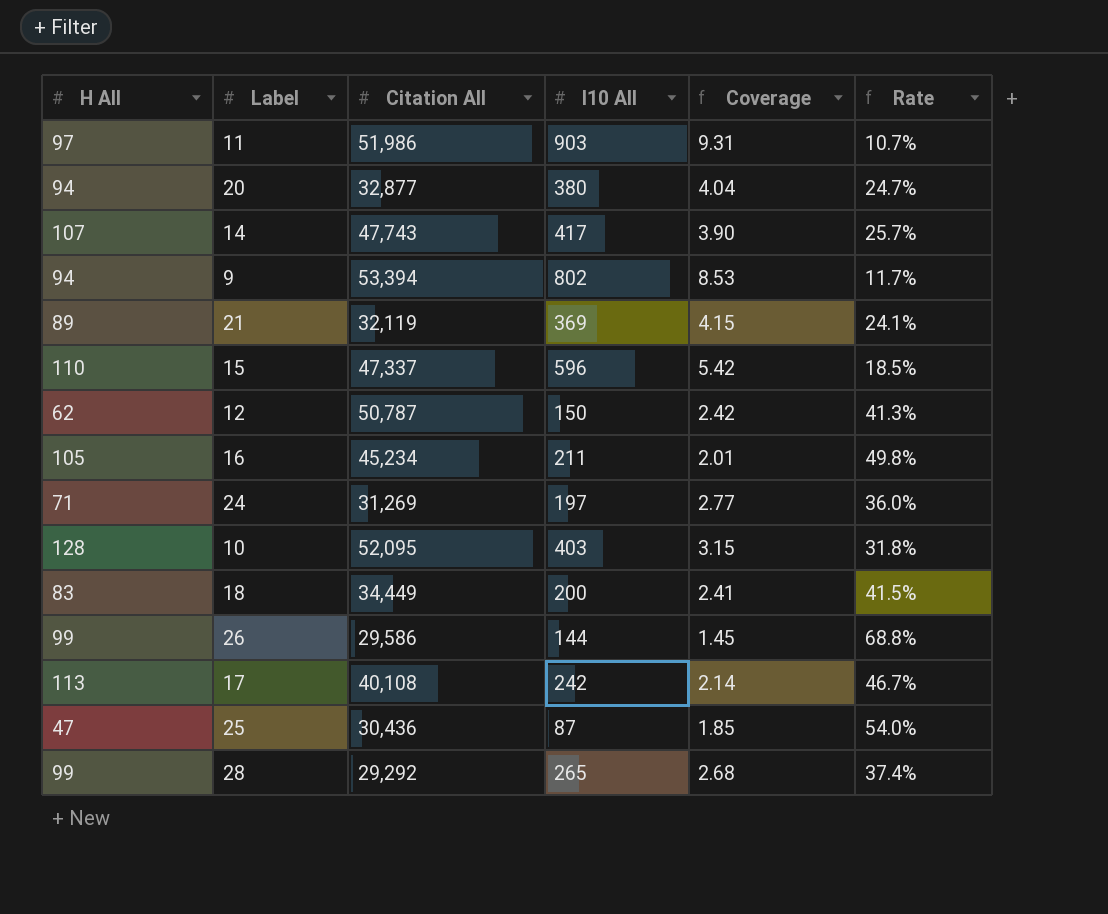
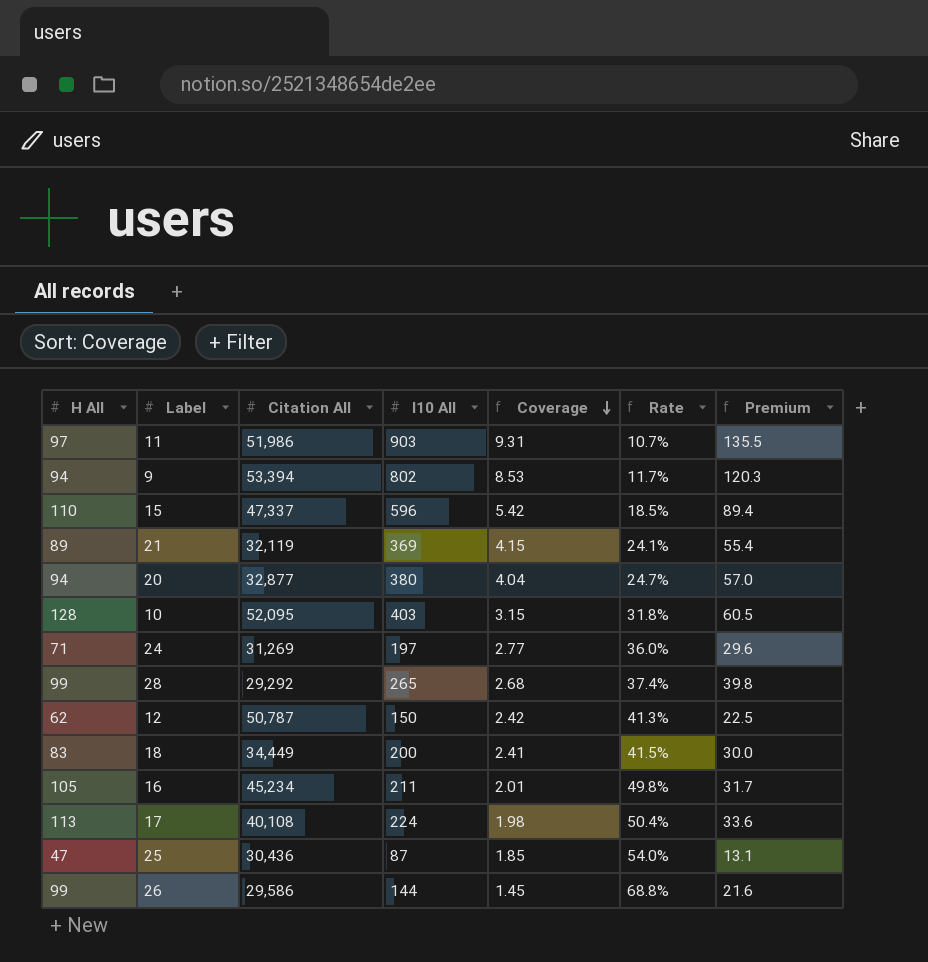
row order: none -> Coverage descending
column Premium | formula: none -> [I10 All] * 0.15
row 14: 107 | 47,743 | 417 | 3.90 | 25.7% -> none
17 | I10 All: 242 -> 224
17 | Coverage: 2.14 -> 1.98
17 | Rate: 46.7% -> 50.4%

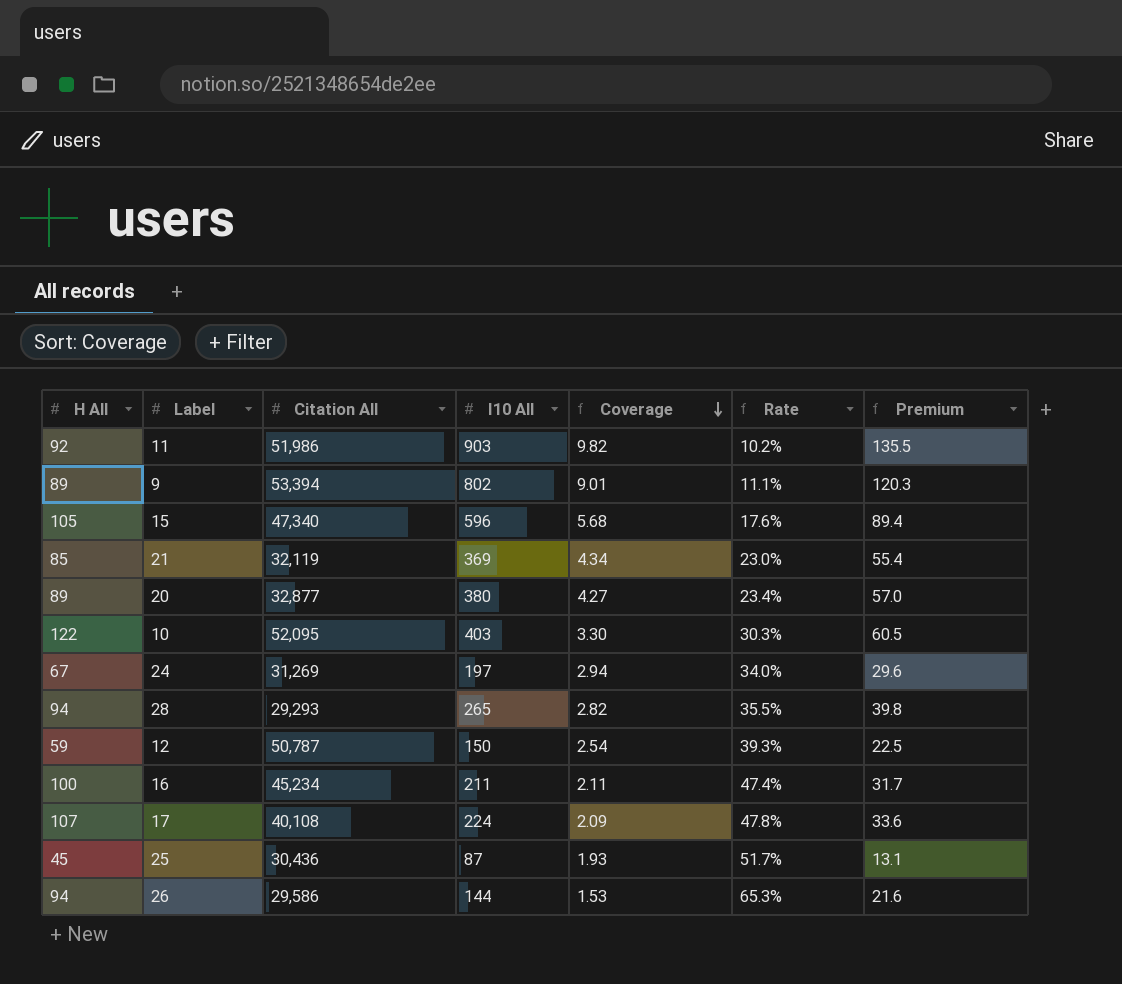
row 18: 83 | 34,449 | 200 | 2.41 | 41.5% | 30.0 -> none
11 | H All: 97 -> 92
11 | Coverage: 9.31 -> 9.82
11 | Rate: 10.7% -> 10.2%
9 | H All: 94 -> 89
9 | Coverage: 8.53 -> 9.01
9 | Rate: 11.7% -> 11.1%
15 | H All: 110 -> 105
15 | Citation All: 47,337 -> 47,340
15 | Coverage: 5.42 -> 5.68
15 | Rate: 18.5% -> 17.6%
21 | H All: 89 -> 85
21 | Coverage: 4.15 -> 4.34
21 | Rate: 24.1% -> 23.0%
20 | H All: 94 -> 89
20 | Coverage: 4.04 -> 4.27
20 | Rate: 24.7% -> 23.4%
10 | H All: 128 -> 122
10 | Coverage: 3.15 -> 3.30
10 | Rate: 31.8% -> 30.3%
24 | H All: 71 -> 67
24 | Coverage: 2.77 -> 2.94
24 | Rate: 36.0% -> 34.0%
28 | H All: 99 -> 94
28 | Citation All: 29,292 -> 29,293
28 | Coverage: 2.68 -> 2.82
28 | Rate: 37.4% -> 35.5%
12 | H All: 62 -> 59
12 | Coverage: 2.42 -> 2.54
12 | Rate: 41.3% -> 39.3%
16 | H All: 105 -> 100
16 | Coverage: 2.01 -> 2.11
16 | Rate: 49.8% -> 47.4%
17 | H All: 113 -> 107
17 | Coverage: 1.98 -> 2.09
17 | Rate: 50.4% -> 47.8%
25 | H All: 47 -> 45
25 | Coverage: 1.85 -> 1.93
25 | Rate: 54.0% -> 51.7%
26 | H All: 99 -> 94
26 | Coverage: 1.45 -> 1.53
26 | Rate: 68.8% -> 65.3%

